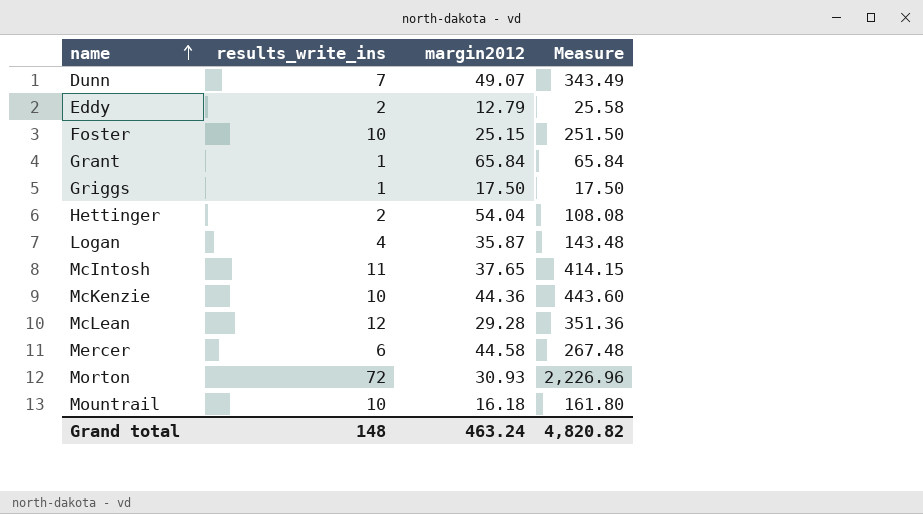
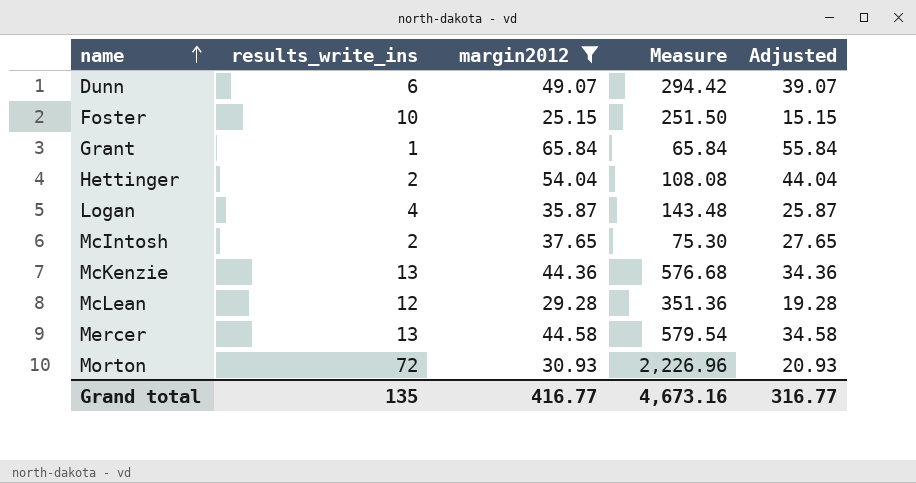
filter: none -> margin2012 >= 25.15
column Adjusted | formula: none -> [margin2012] - 10
Dunn | results_write_ins: 7 -> 6
Dunn | Measure: 343.49 -> 294.42
McIntosh | results_write_ins: 11 -> 2
McIntosh | Measure: 414.15 -> 75.30
McKenzie | results_write_ins: 10 -> 13
McKenzie | Measure: 443.60 -> 576.68
Mercer | results_write_ins: 6 -> 13
Mercer | Measure: 267.48 -> 579.54
Grand total | results_write_ins: 148 -> 135
Grand total | margin2012: 463.24 -> 416.77
Grand total | Measure: 4,820.82 -> 4,673.16

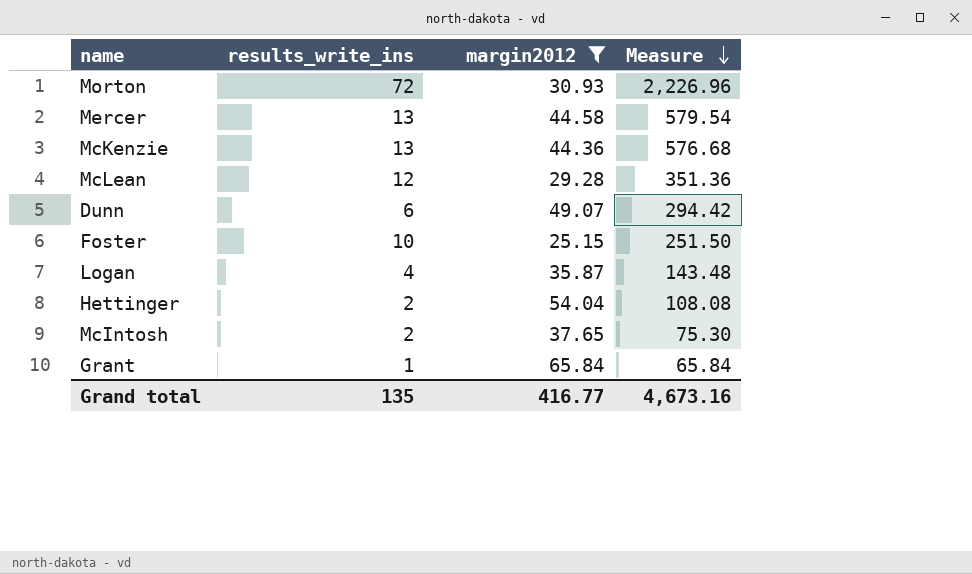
row order: name ascending -> Measure descending
column Adjusted | formula: [margin2012] - 10 -> none

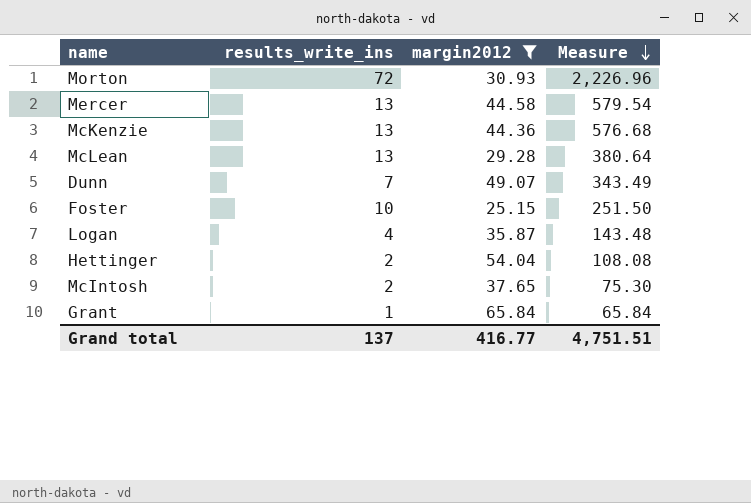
McLean | results_write_ins: 12 -> 13
McLean | Measure: 351.36 -> 380.64
Dunn | results_write_ins: 6 -> 7
Dunn | Measure: 294.42 -> 343.49
Grand total | results_write_ins: 135 -> 137
Grand total | Measure: 4,673.16 -> 4,751.51

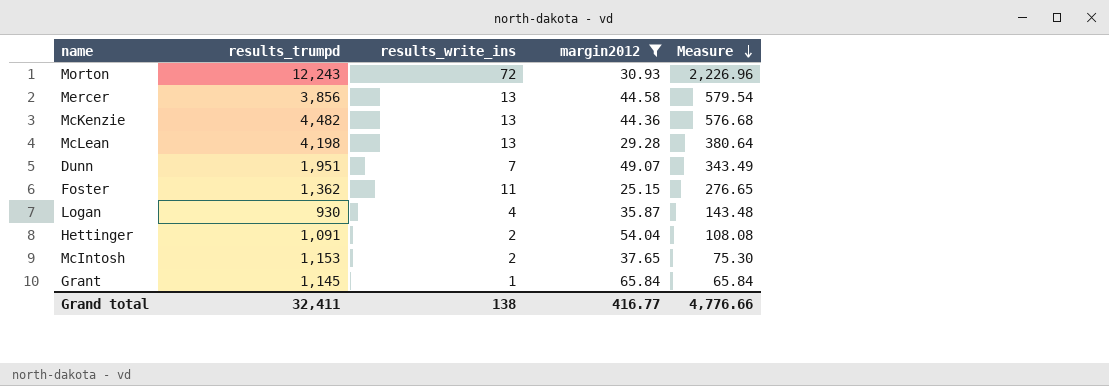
column results_trumpd | position: none -> 2
Foster | results_write_ins: 10 -> 11
Foster | Measure: 251.50 -> 276.65
Grand total | results_write_ins: 137 -> 138
Grand total | Measure: 4,751.51 -> 4,776.66

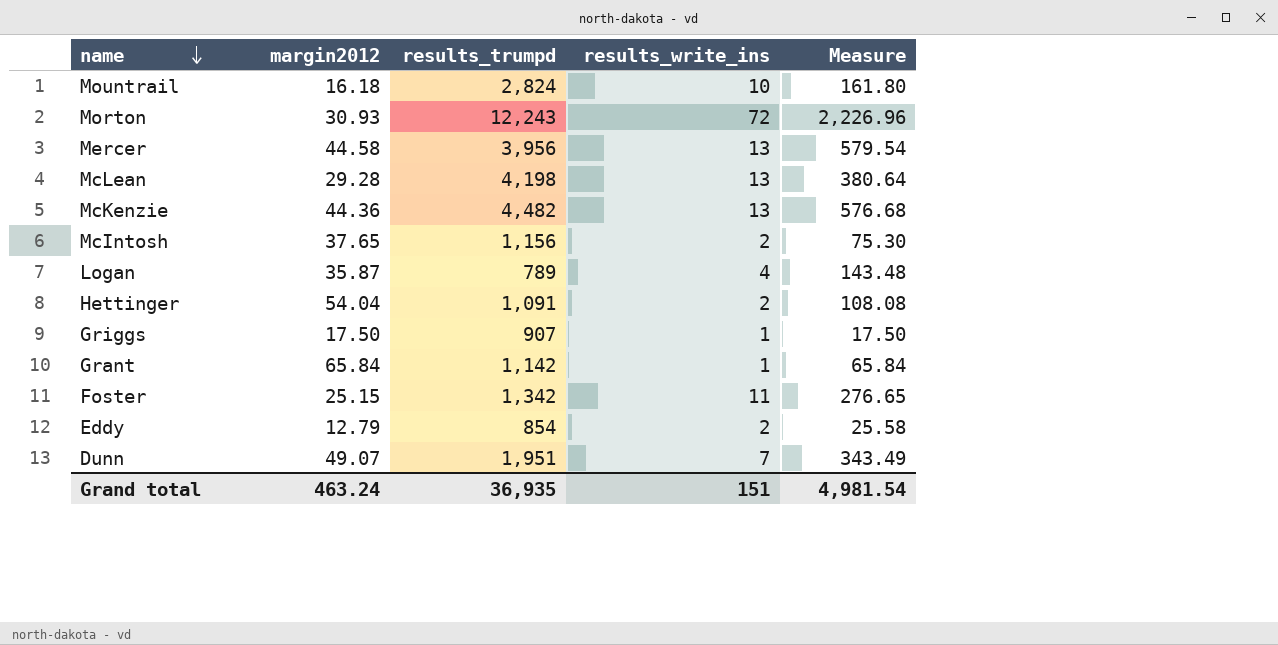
filter: margin2012 >= 25.15 -> none
row order: Measure descending -> name descending
column margin2012 | position: 4 -> 2
Mercer | results_trumpd: 3,856 -> 3,956
McIntosh | results_trumpd: 1,153 -> 1,156
Logan | results_trumpd: 930 -> 789
Grant | results_trumpd: 1,145 -> 1,142
Foster | results_trumpd: 1,362 -> 1,342
Grand total | margin2012: 416.77 -> 463.24
Grand total | results_trumpd: 32,411 -> 36,935
Grand total | results_write_ins: 138 -> 151
Grand total | Measure: 4,776.66 -> 4,981.54

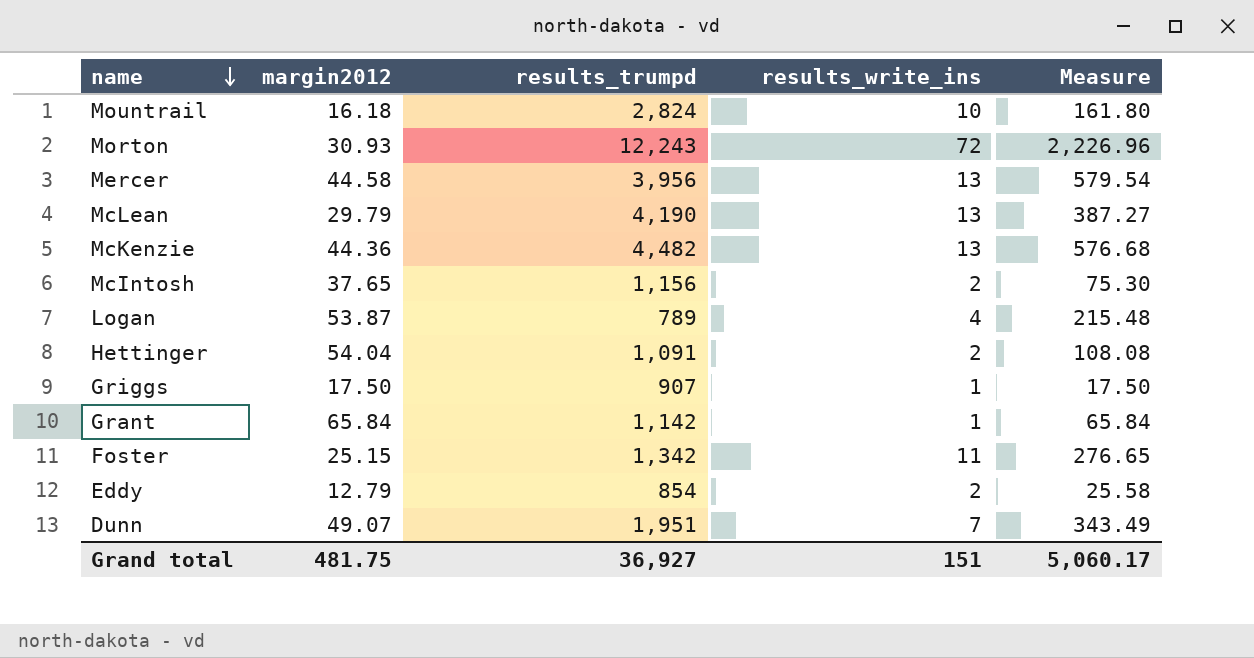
McLean | margin2012: 29.28 -> 29.79
McLean | results_trumpd: 4,198 -> 4,190
McLean | Measure: 380.64 -> 387.27
Logan | margin2012: 35.87 -> 53.87
Logan | Measure: 143.48 -> 215.48
Grand total | margin2012: 463.24 -> 481.75
Grand total | results_trumpd: 36,935 -> 36,927
Grand total | Measure: 4,981.54 -> 5,060.17

